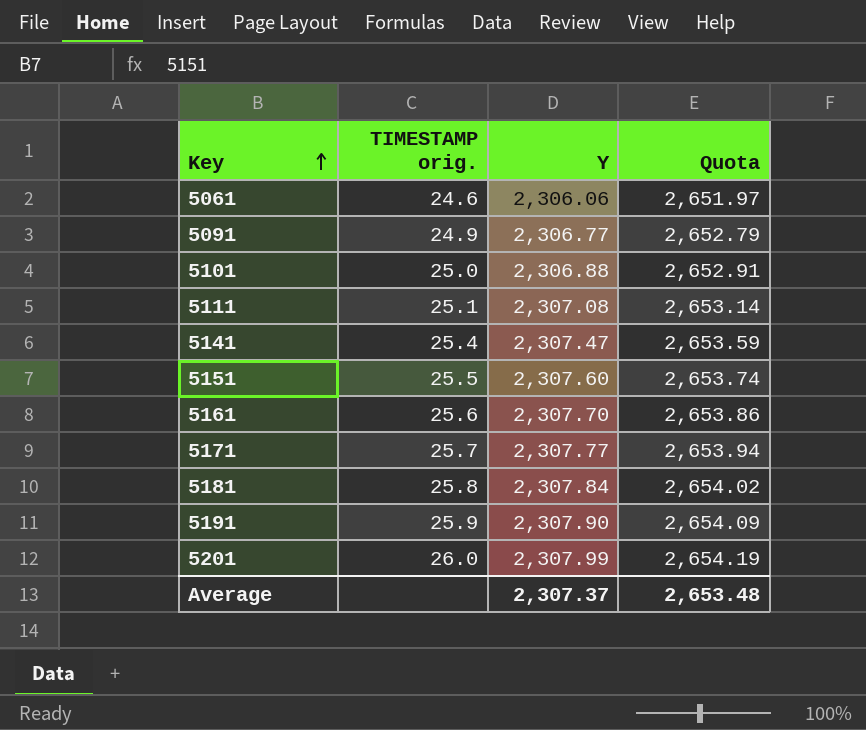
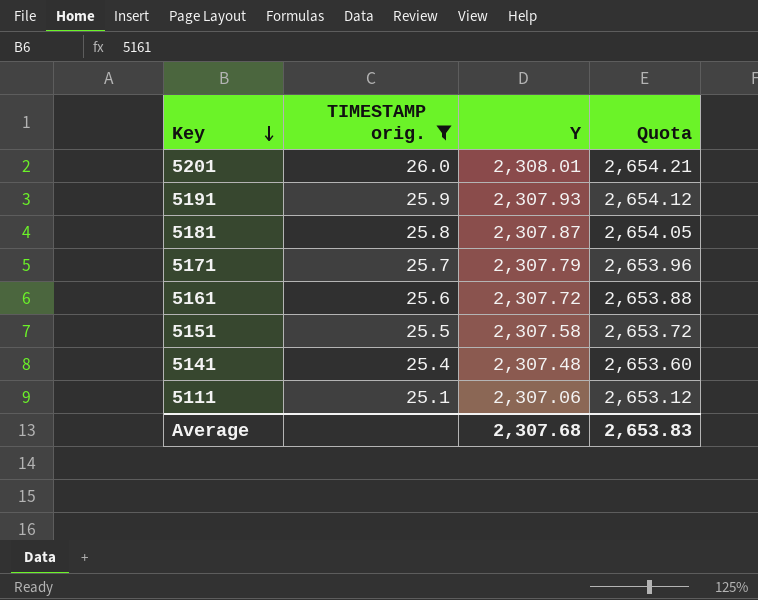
filter: none -> TIMESTAMP orig. >= 25.1
row order: Key ascending -> Key descending
5201 | Y: 2,307.99 -> 2,308.01
5201 | Quota: 2,654.19 -> 2,654.21
5191 | Y: 2,307.90 -> 2,307.93
5191 | Quota: 2,654.09 -> 2,654.12
5181 | Y: 2,307.84 -> 2,307.87
5181 | Quota: 2,654.02 -> 2,654.05
5171 | Y: 2,307.77 -> 2,307.79
5171 | Quota: 2,653.94 -> 2,653.96
5161 | Y: 2,307.70 -> 2,307.72
5161 | Quota: 2,653.86 -> 2,653.88
5151 | Y: 2,307.60 -> 2,307.58
5151 | Quota: 2,653.74 -> 2,653.72
5141 | Y: 2,307.47 -> 2,307.48
5141 | Quota: 2,653.59 -> 2,653.60
5111 | Y: 2,307.08 -> 2,307.06
5111 | Quota: 2,653.14 -> 2,653.12
Average | Y: 2,307.37 -> 2,307.68
Average | Quota: 2,653.48 -> 2,653.83

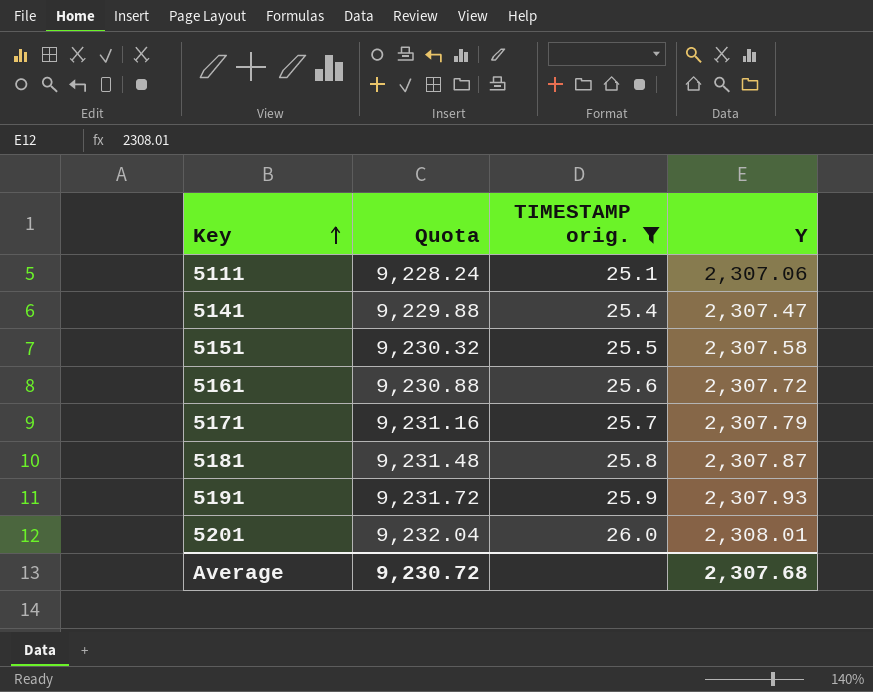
row order: Key descending -> Key ascending
column Quota | formula: [Y] * 1.15 -> [Y] * 4
column Quota | position: 4 -> 2
5141 | Y: 2,307.48 -> 2,307.47
Average | Quota: 2,653.83 -> 9,230.72

